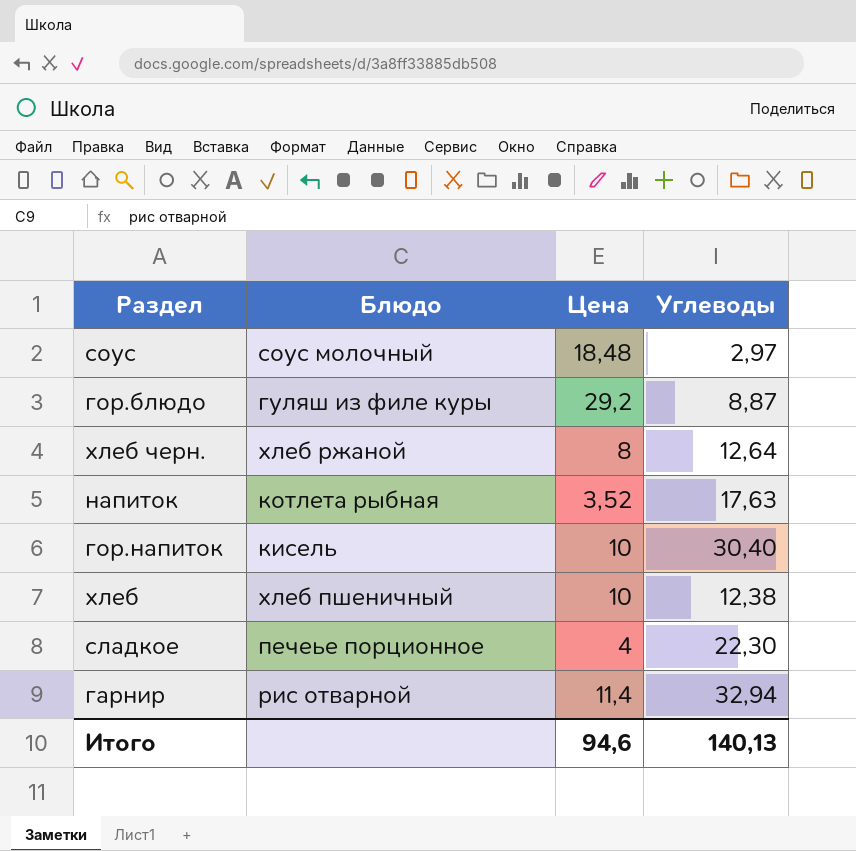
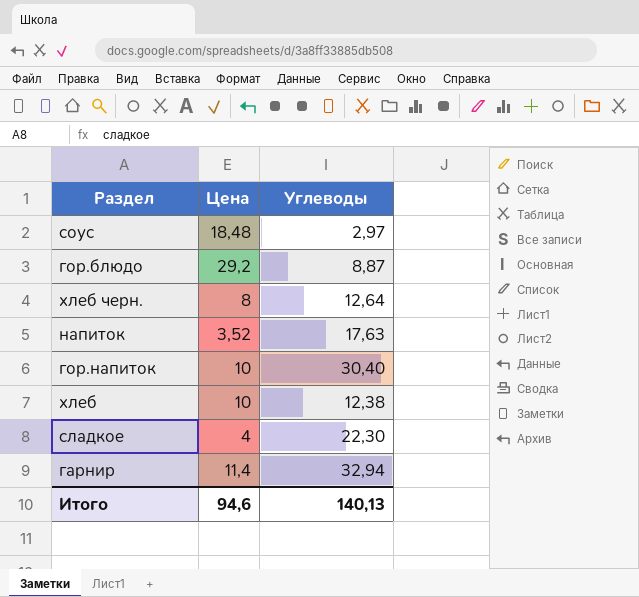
column Блюдо | position: 2 -> none

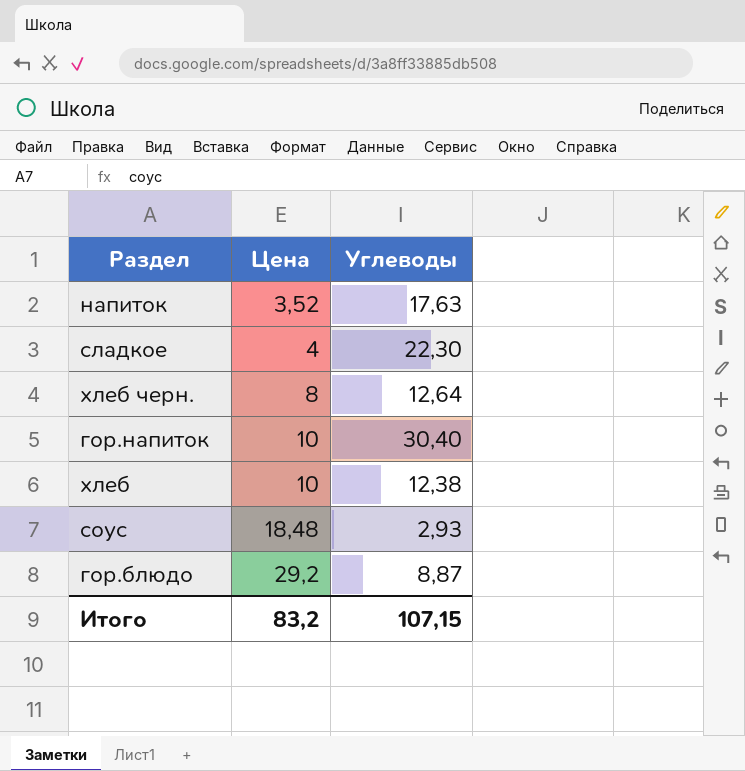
row order: none -> Цена ascending
row гарнир: 11,4 | 32,94 -> none
соус | Углеводы: 2,97 -> 2,93
Итого | Цена: 94,6 -> 83,2
Итого | Углеводы: 140,13 -> 107,15

